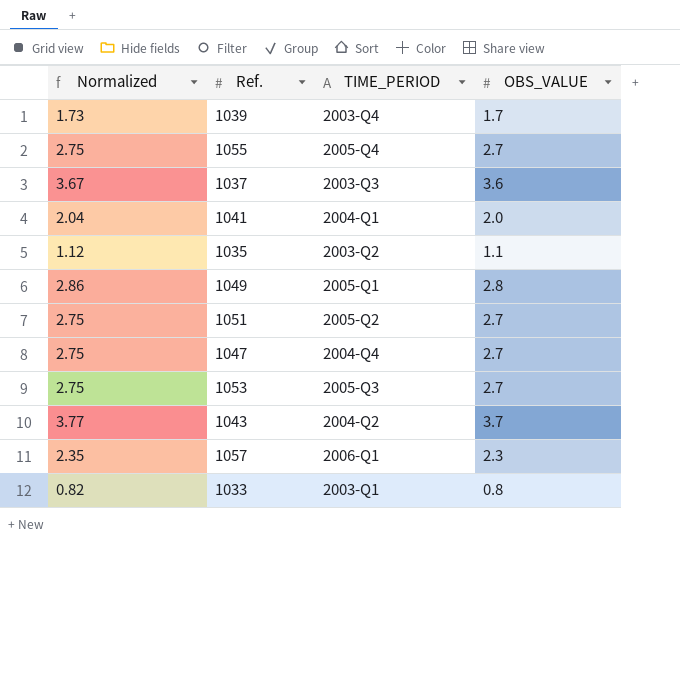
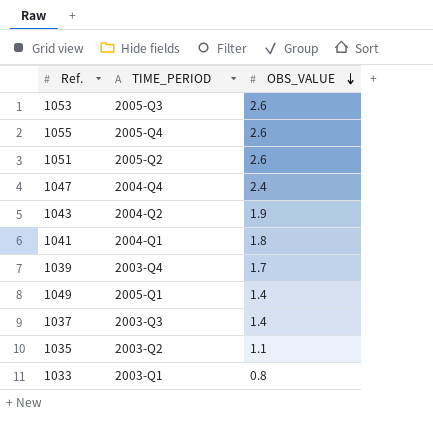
row order: none -> OBS_VALUE descending
column Normalized | formula: [OBS_VALUE] * 1.02 -> none
row 1057: 2.35 | 2006-Q1 | 2.3 -> none
1053 | OBS_VALUE: 2.7 -> 2.6
1055 | OBS_VALUE: 2.7 -> 2.6
1051 | OBS_VALUE: 2.7 -> 2.6
1047 | OBS_VALUE: 2.7 -> 2.4
1043 | OBS_VALUE: 3.7 -> 1.9
1041 | OBS_VALUE: 2.0 -> 1.8
1049 | OBS_VALUE: 2.8 -> 1.4
1037 | OBS_VALUE: 3.6 -> 1.4

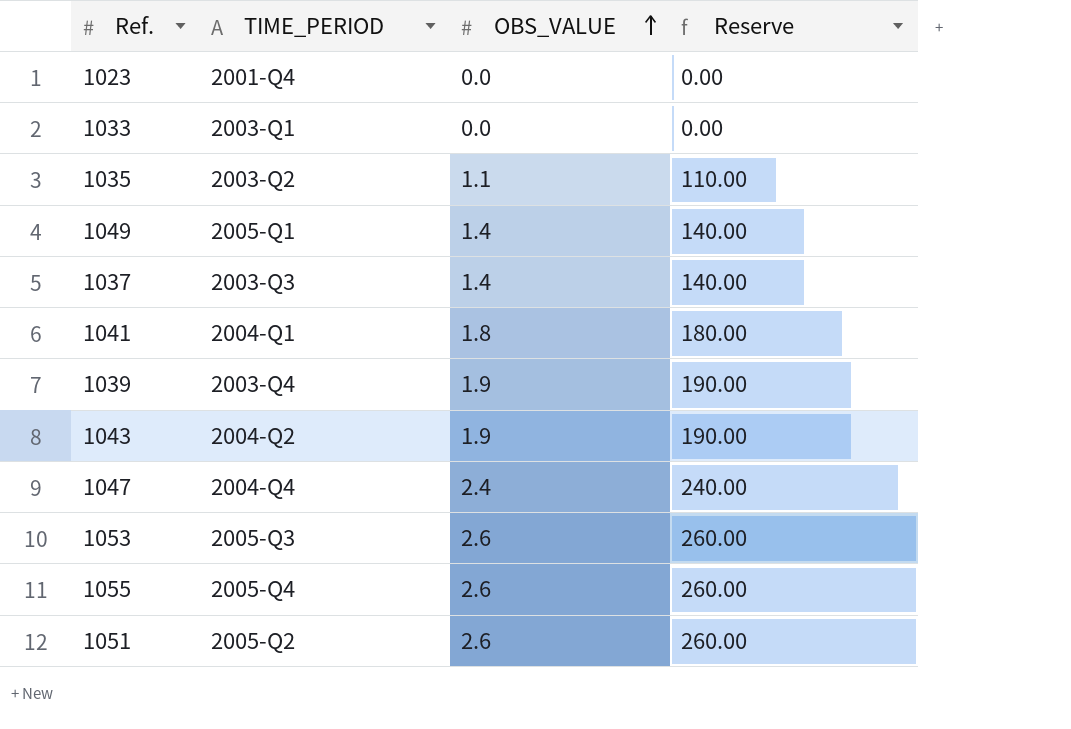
row order: OBS_VALUE descending -> OBS_VALUE ascending
column Reserve | formula: none -> [OBS_VALUE] * 100
row 1023: none -> 2001-Q4 | 0.0 | 0.00
1033 | OBS_VALUE: 0.8 -> 0.0
1039 | OBS_VALUE: 1.7 -> 1.9

